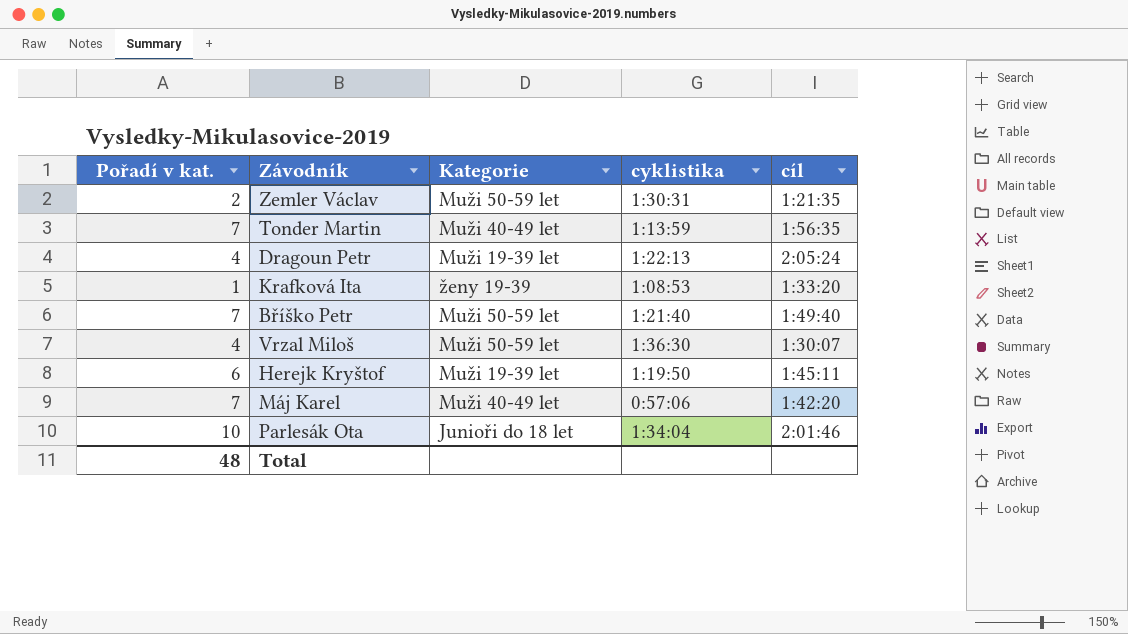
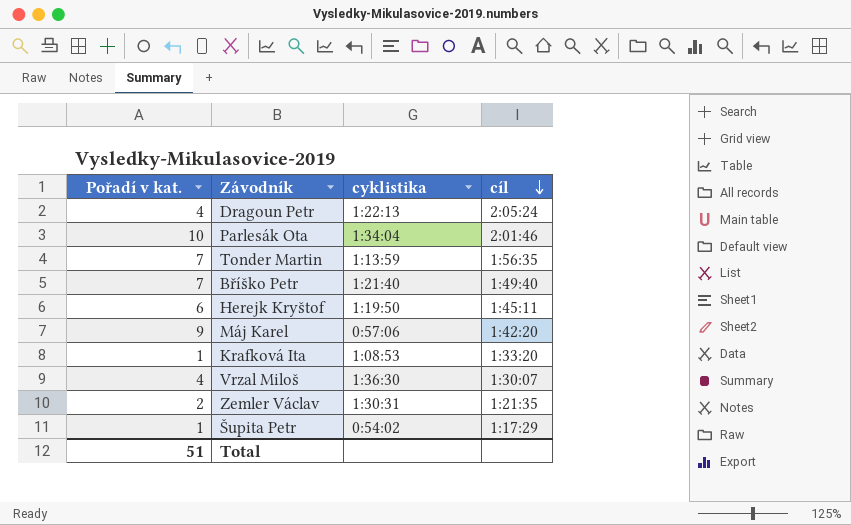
row order: none -> cíl descending
column Kategorie | position: 3 -> none
Máj Karel | Pořadí v kat.: 7 -> 9
row Šupita Petr: none -> 1 | 0:54:02 | 1:17:29
Total | Pořadí v kat.: 48 -> 51

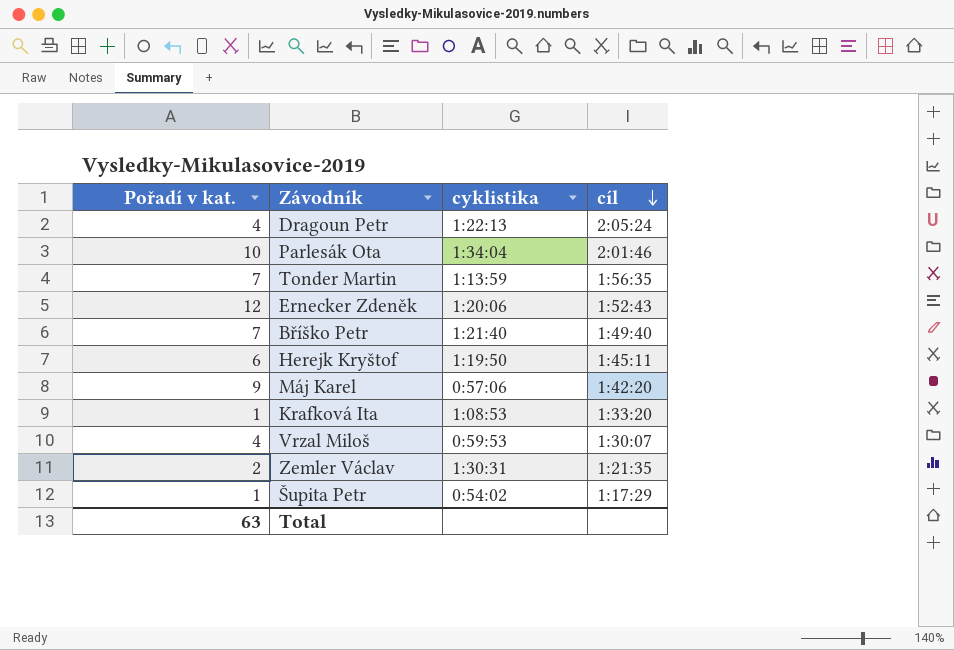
row Ernecker Zdeněk: none -> 12 | 1:20:06 | 1:52:43
Vrzal Miloš | cyklistika: 1:36:30 -> 0:59:53
Total | Pořadí v kat.: 51 -> 63

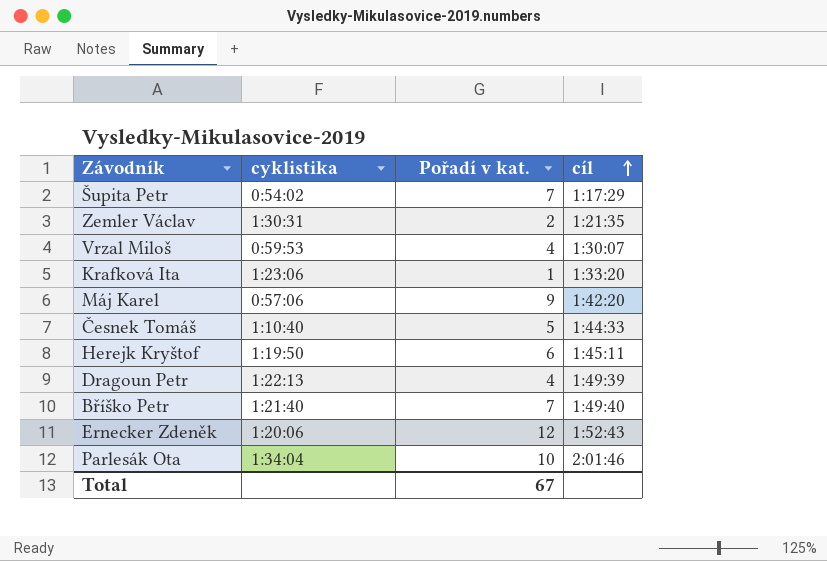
row order: cíl descending -> cíl ascending
column Pořadí v kat. | position: 1 -> 3
row Tonder Martin: 7 | 1:13:59 | 1:56:35 -> none
Šupita Petr | Pořadí v kat.: 1 -> 7
Krafková Ita | cyklistika: 1:08:53 -> 1:23:06
row Česnek Tomáš: none -> 1:10:40 | 5 | 1:44:33
Dragoun Petr | cíl: 2:05:24 -> 1:49:39
Total | Pořadí v kat.: 63 -> 67

